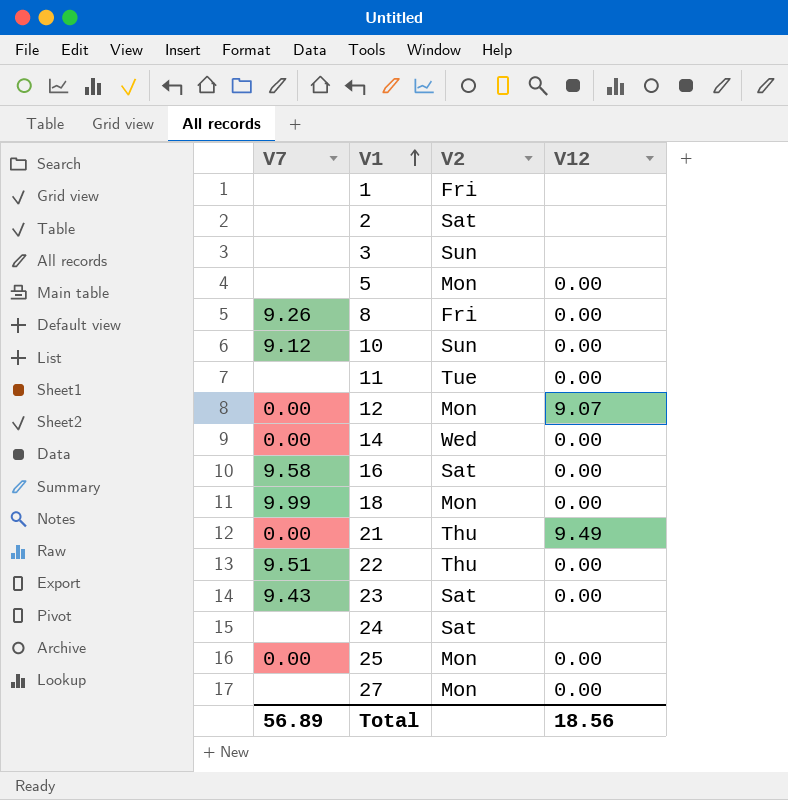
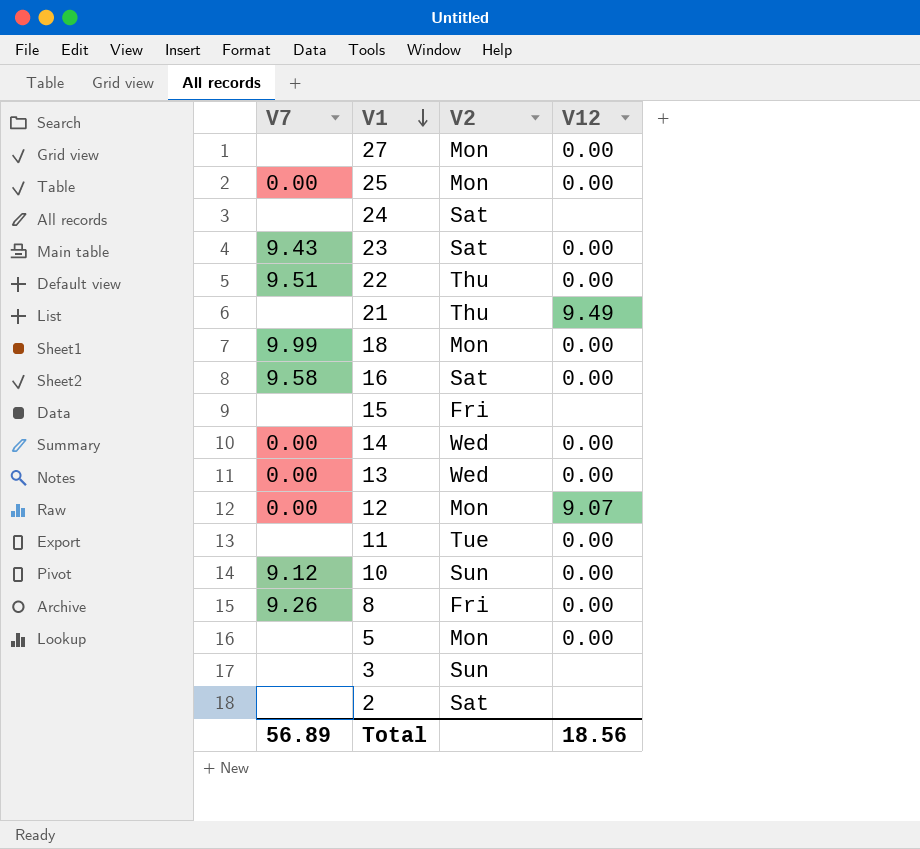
row order: V1 ascending -> V1 descending
row 1: none | Fri | none -> none
21 | V7: 0.00 -> none
row 15: none -> none | Fri | none
row 13: none -> 0.00 | Wed | 0.00

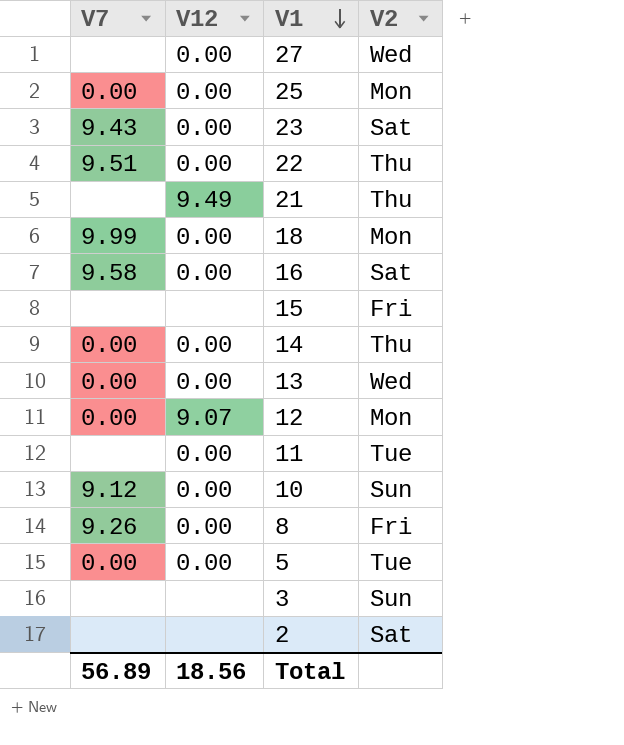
column V12 | position: 4 -> 2
row 24: none | Sat | none -> none
27 | V2: Mon -> Wed
14 | V2: Wed -> Thu
5 | V7: none -> 0.00
5 | V2: Mon -> Tue

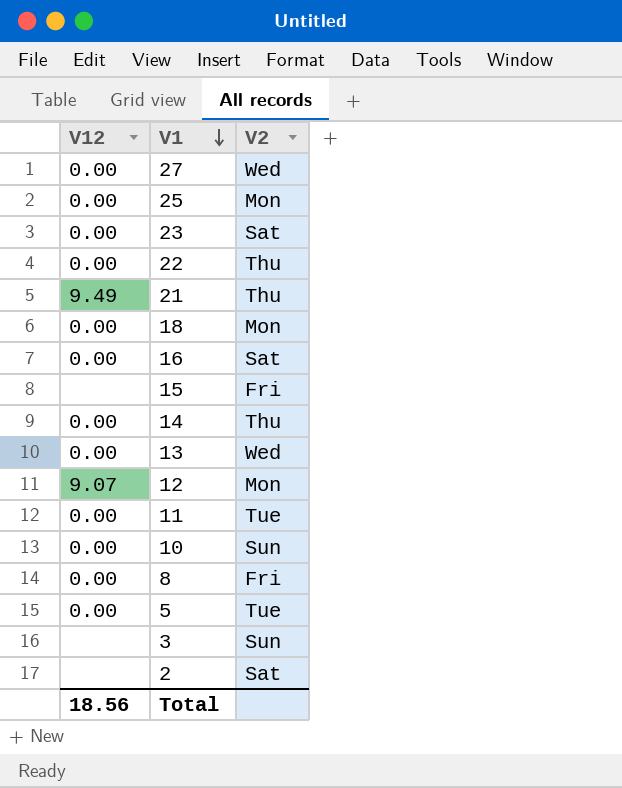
column V7 | position: 1 -> none

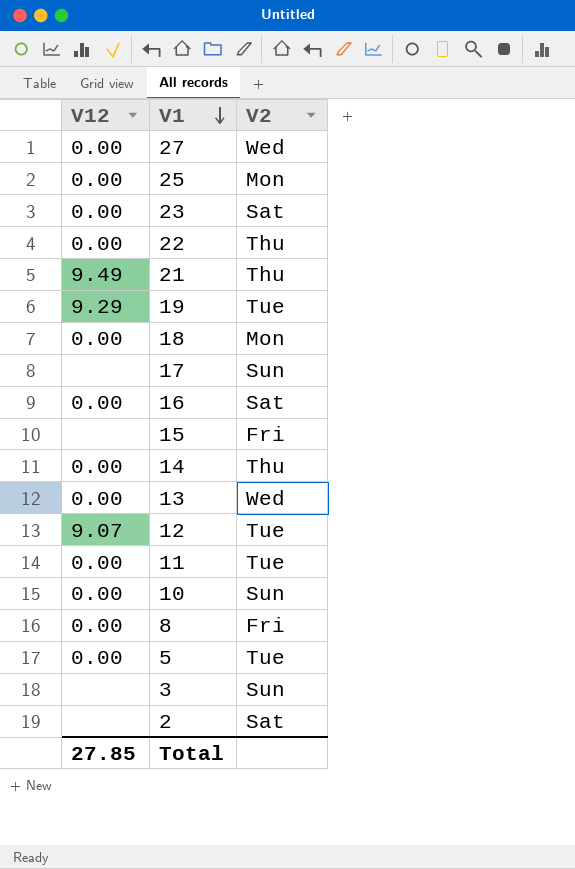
row 19: none -> 9.29 | Tue
row 17: none -> none | Sun
12 | V2: Mon -> Tue
Total | V12: 18.56 -> 27.85

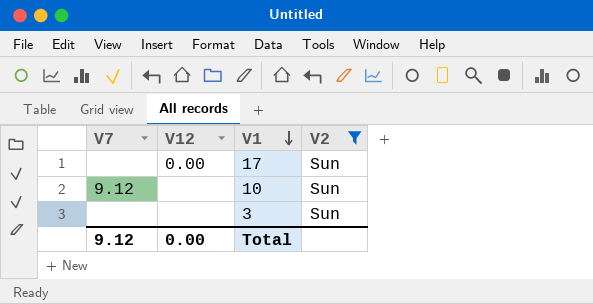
filter: none -> V2 = Sun
column V7 | position: none -> 1
17 | V12: none -> 0.00
10 | V12: 0.00 -> none
Total | V12: 27.85 -> 0.00

